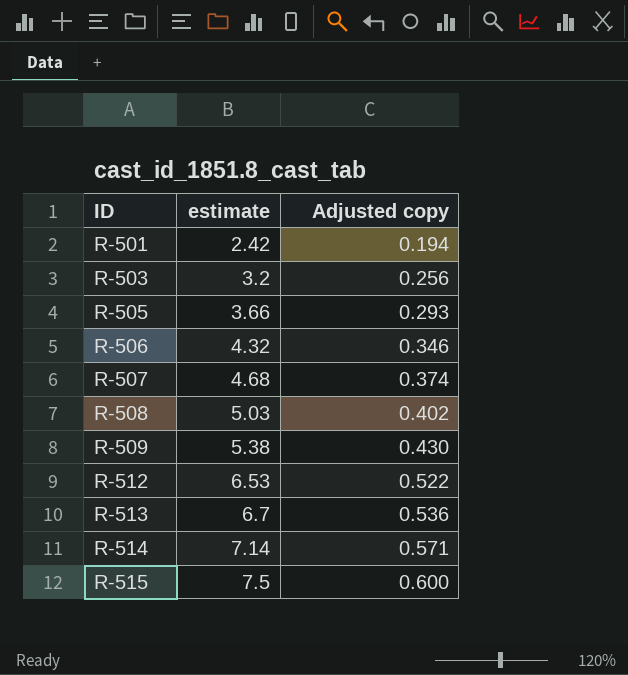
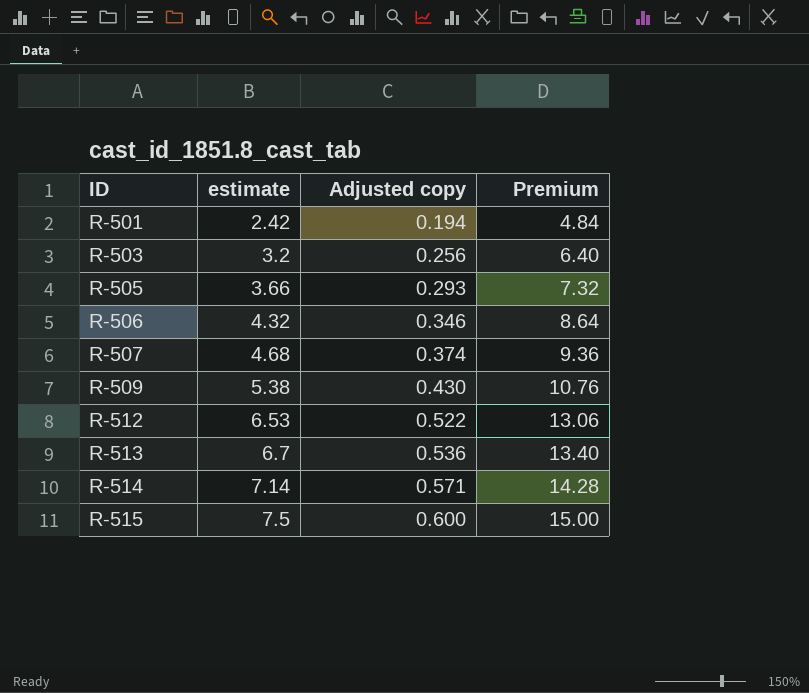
column Premium | formula: none -> [estimate] * 2
row R-508: 5.03 | 0.402 -> none

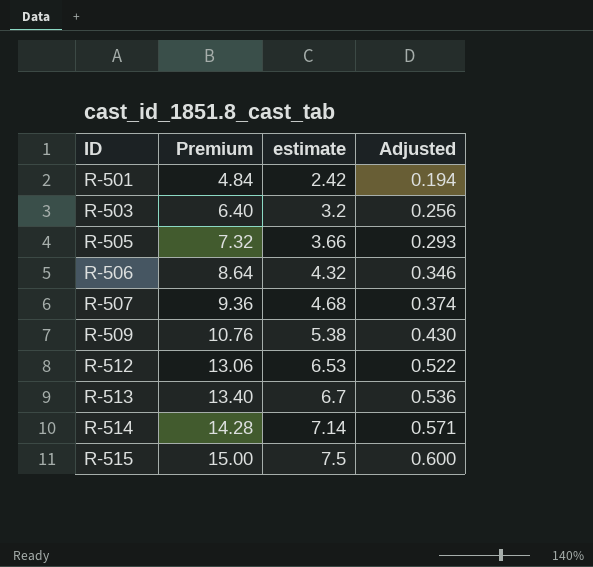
column Premium | position: 4 -> 2
column name: Adjusted copy -> Adjusted

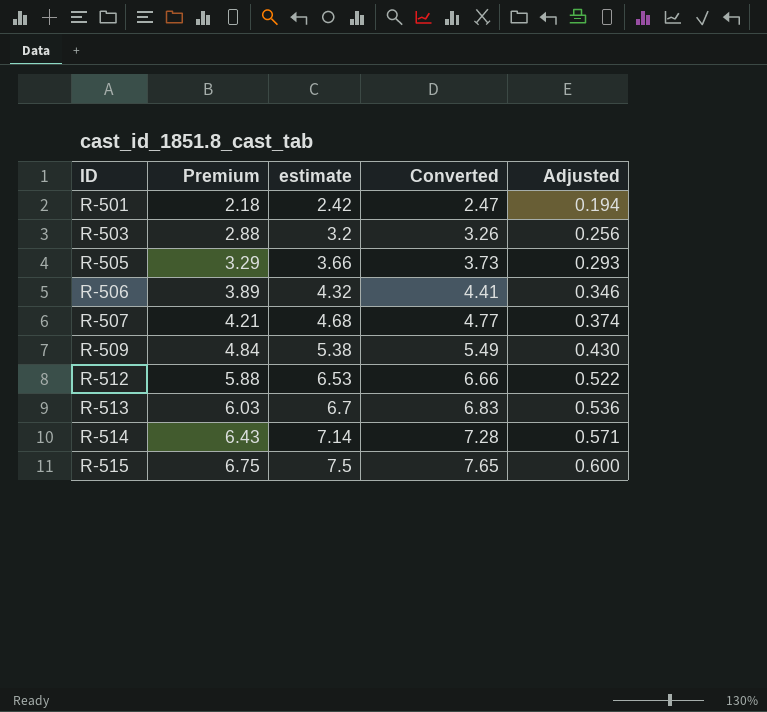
column Premium | formula: [estimate] * 2 -> [estimate] * 0.9
column Converted | formula: none -> [estimate] * 1.02

